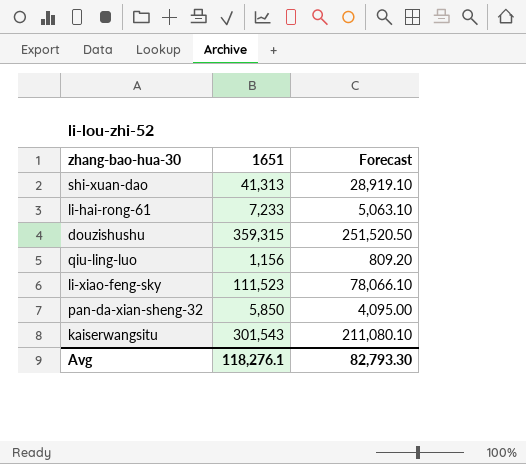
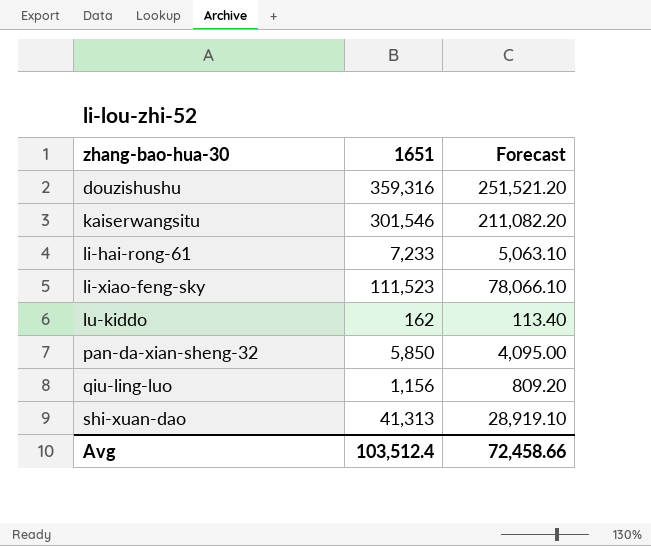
row order: none -> zhang-bao-hua-30 ascending
douzishushu | 1651: 359,315 -> 359,316
douzishushu | Forecast: 251,520.50 -> 251,521.20
kaiserwangsitu | 1651: 301,543 -> 301,546
kaiserwangsitu | Forecast: 211,080.10 -> 211,082.20
row lu-kiddo: none -> 162 | 113.40
Avg | 1651: 118,276.1 -> 103,512.4
Avg | Forecast: 82,793.30 -> 72,458.66

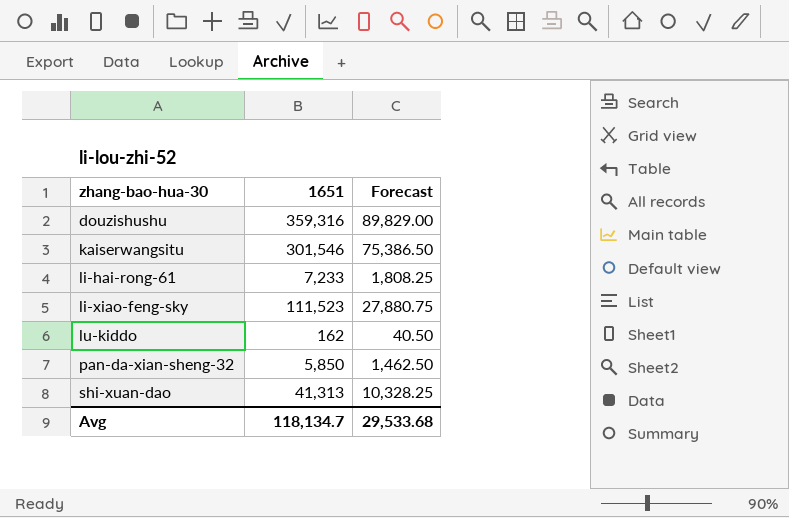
column Forecast | formula: [1651] * 0.7 -> [1651] * 0.25
row qiu-ling-luo: 1,156 | 809.20 -> none
Avg | 1651: 103,512.4 -> 118,134.7
Avg | Forecast: 72,458.66 -> 29,533.68

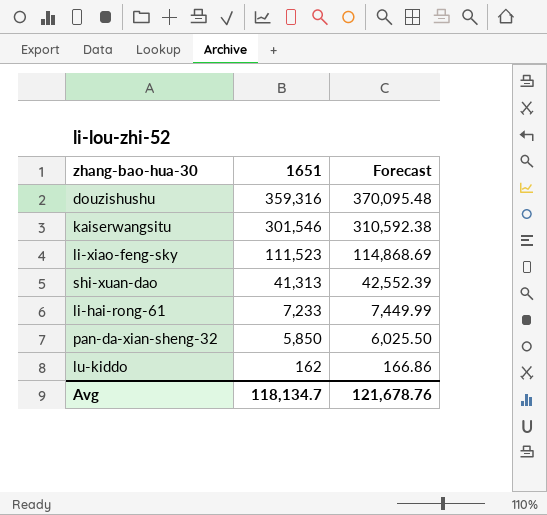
row order: zhang-bao-hua-30 ascending -> 1651 descending
column Forecast | formula: [1651] * 0.25 -> [1651] * 1.03
Avg | Forecast: 29,533.68 -> 121,678.76

